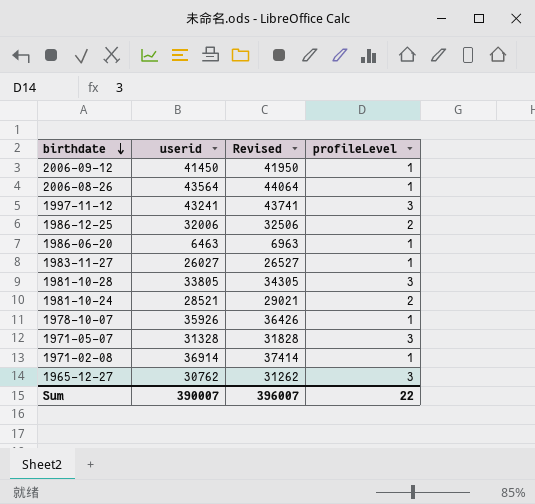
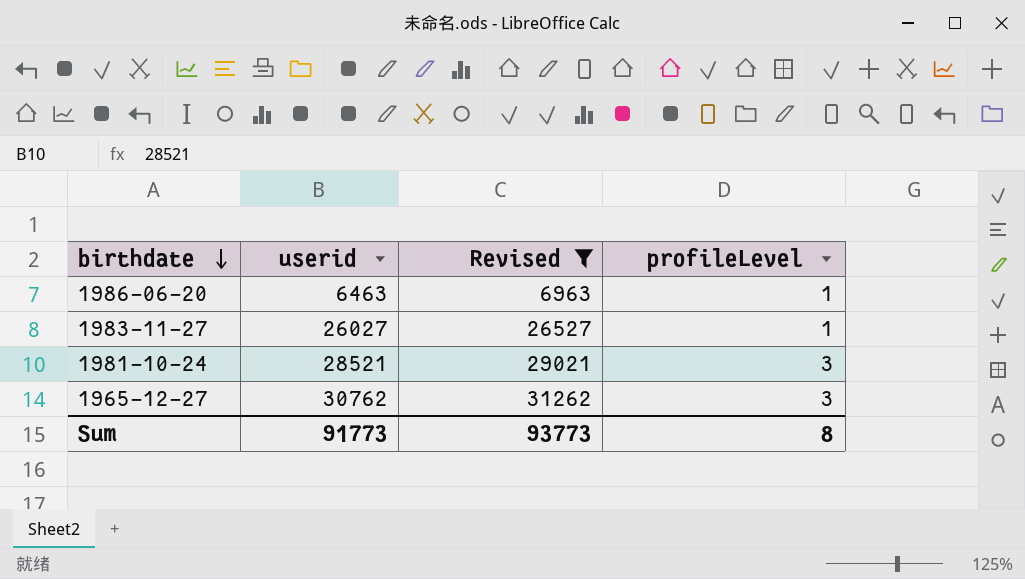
filter: none -> Revised <= 31262
1981-10-24 | profileLevel: 2 -> 3
Sum | userid: 390007 -> 91773
Sum | Revised: 396007 -> 93773
Sum | profileLevel: 22 -> 8

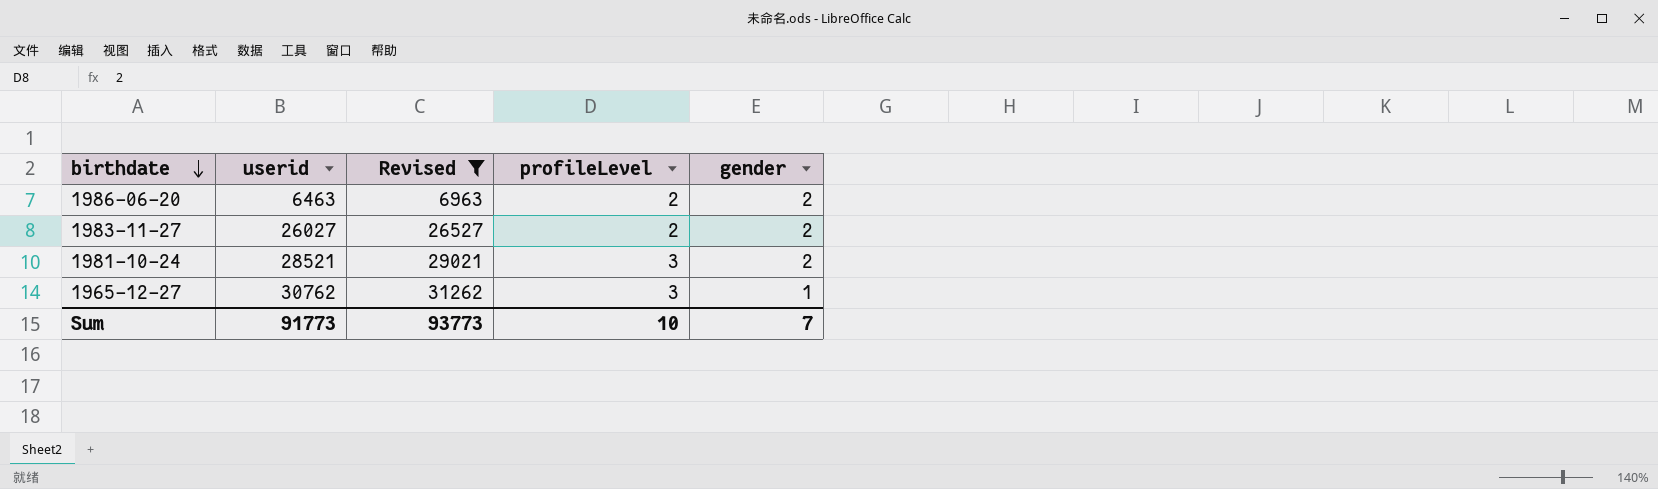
column gender | position: none -> 5
1986-06-20 | profileLevel: 1 -> 2
1983-11-27 | profileLevel: 1 -> 2
Sum | profileLevel: 8 -> 10

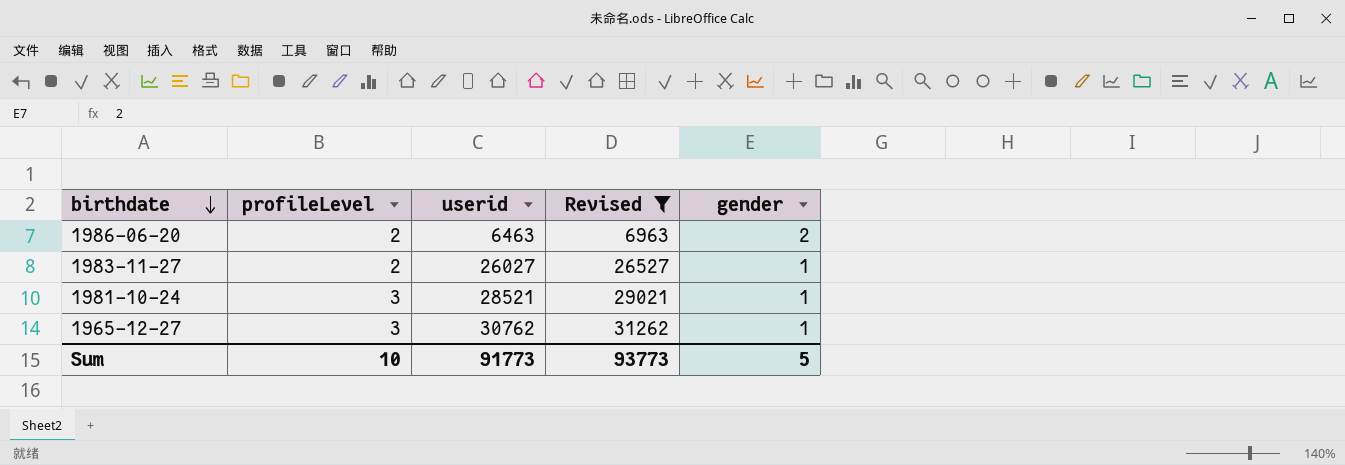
column profileLevel | position: 4 -> 2
1983-11-27 | gender: 2 -> 1
1981-10-24 | gender: 2 -> 1
Sum | gender: 7 -> 5

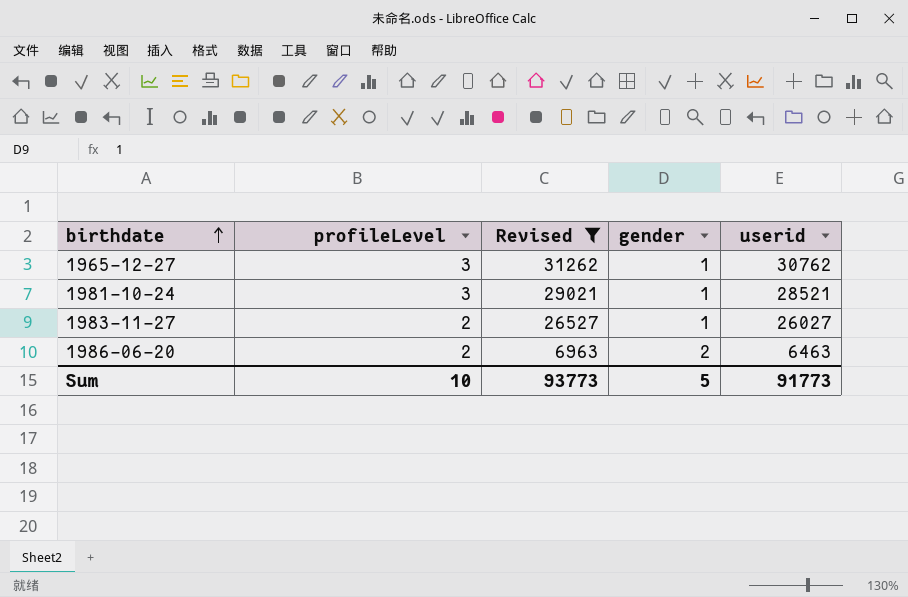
row order: birthdate descending -> birthdate ascending
column userid | position: 3 -> 5

